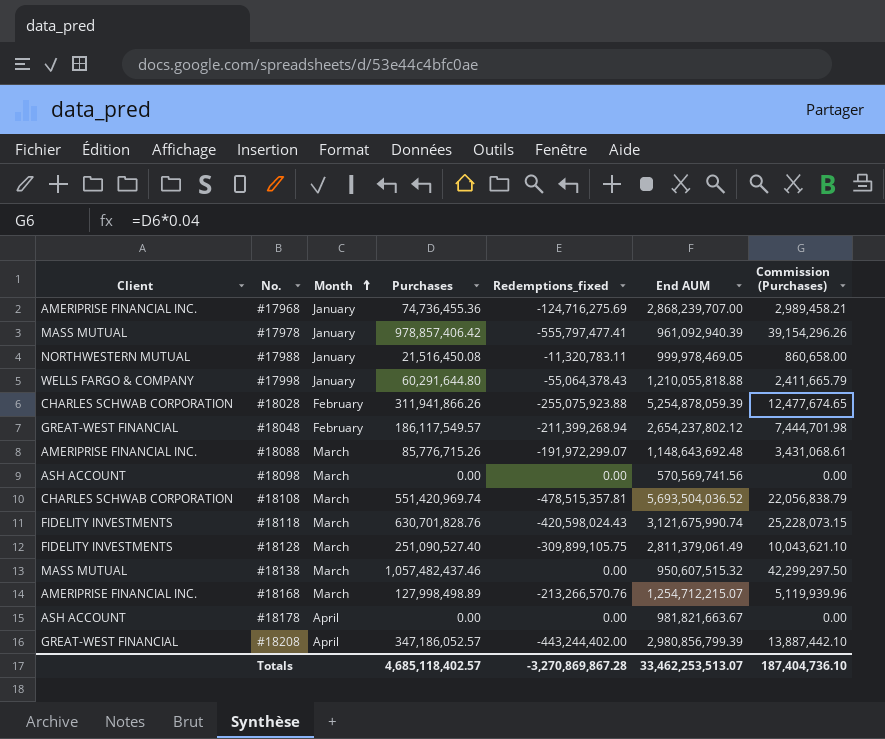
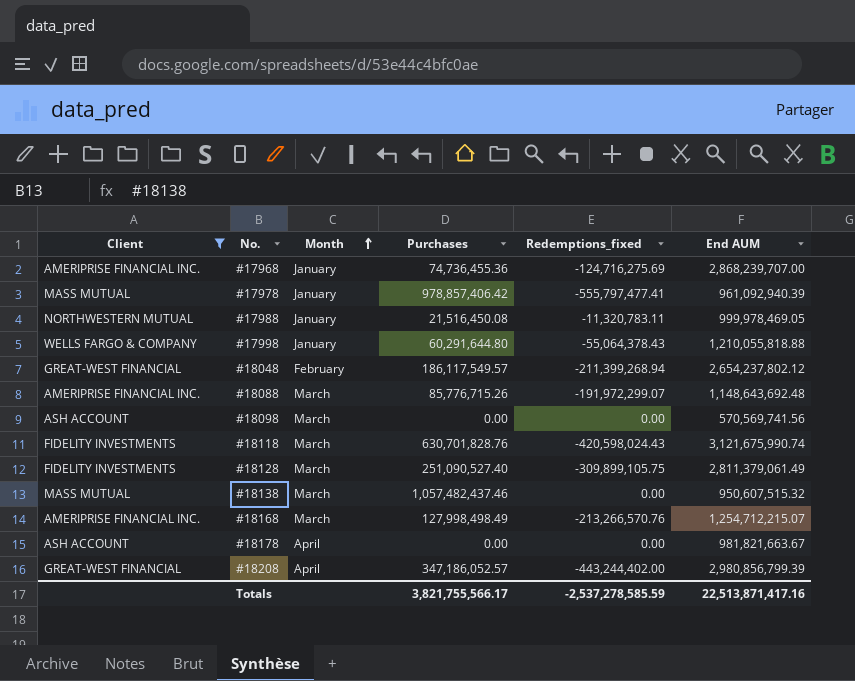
filter: none -> Client != CHARLES SCHWAB CORPORATION
column Commission (Purchases) | formula: [Purchases] * 0.04 -> none
#18168 | Purchases: 127,998,498.89 -> 127,998,498.49
Totals | Purchases: 4,685,118,402.57 -> 3,821,755,566.17
Totals | Redemptions_fixed: -3,270,869,867.28 -> -2,537,278,585.59
Totals | End AUM: 33,462,253,513.07 -> 22,513,871,417.16

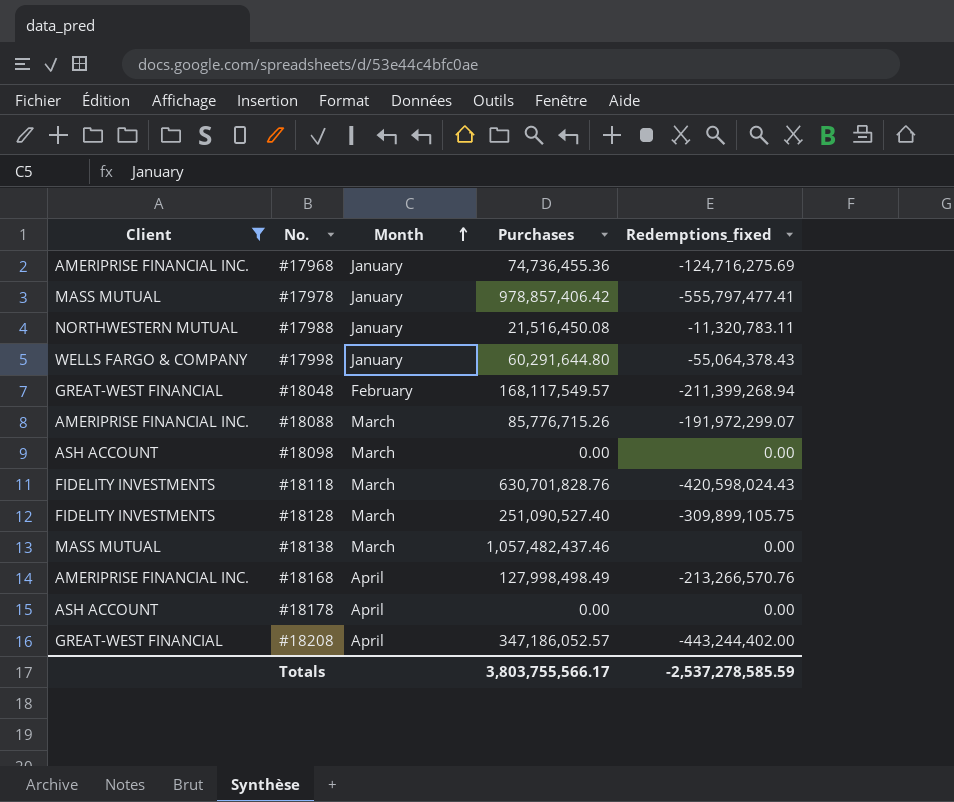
column End AUM | position: 6 -> none
#18048 | Purchases: 186,117,549.57 -> 168,117,549.57
#18168 | Month: March -> April
Totals | Purchases: 3,821,755,566.17 -> 3,803,755,566.17

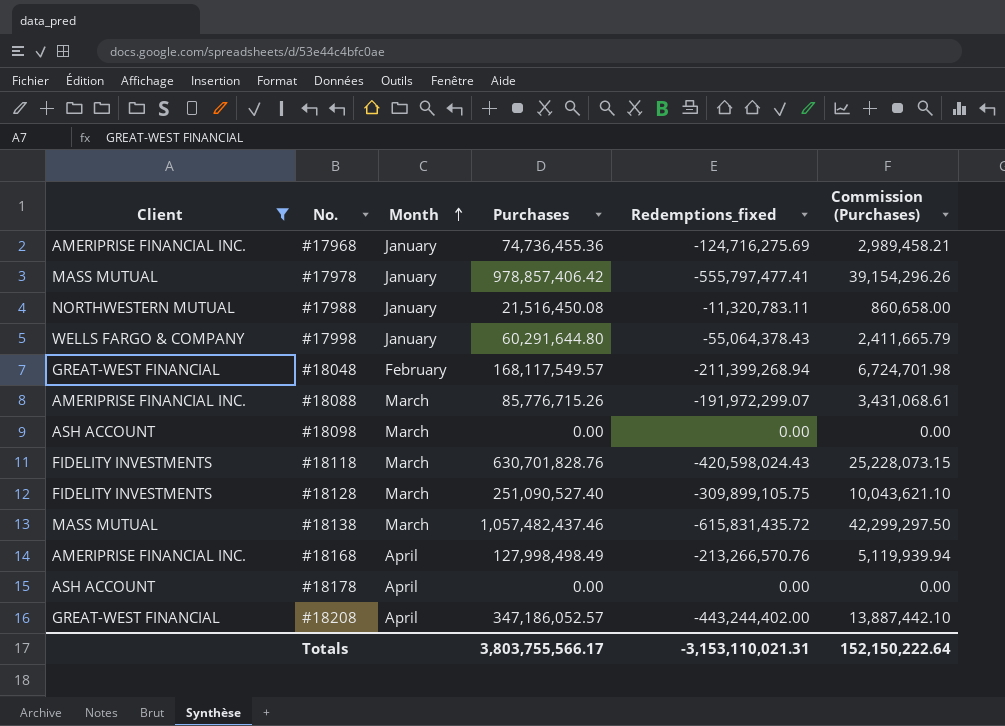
column Commission (Purchases) | formula: none -> [Purchases] * 0.04
#18138 | Redemptions_fixed: 0.00 -> -615,831,435.72
Totals | Redemptions_fixed: -2,537,278,585.59 -> -3,153,110,021.31

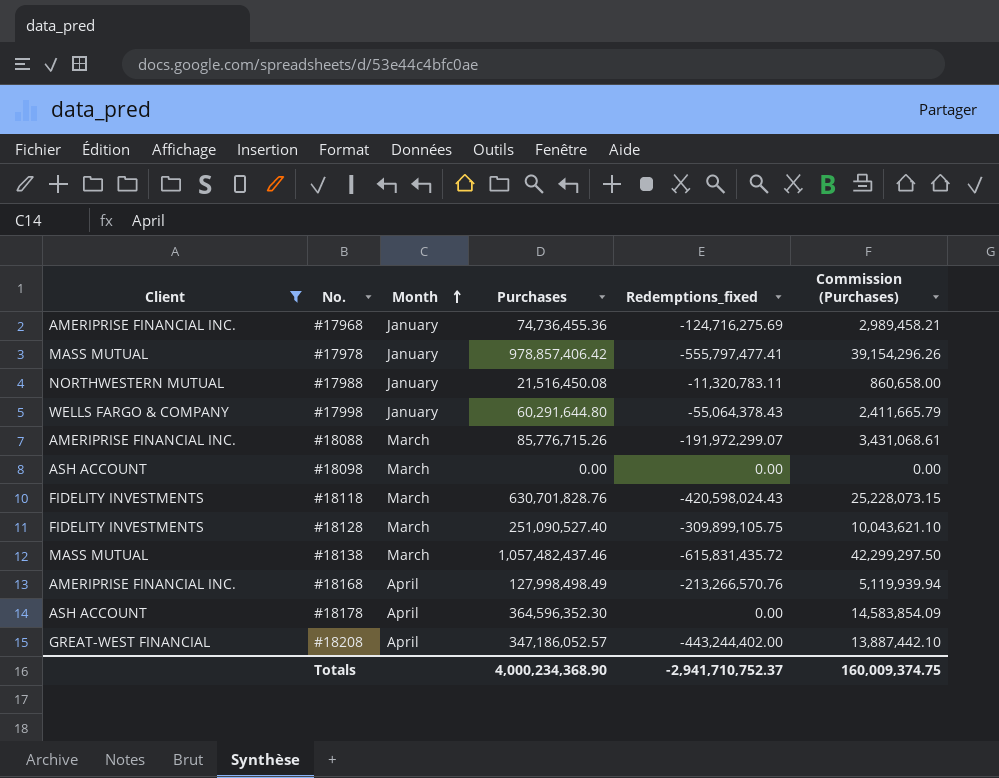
row #18048: GREAT-WEST FINANCIAL | February | 168,117,549.57 | -211,399,268.94 | 6,724,701.98 -> none
#18178 | Purchases: 0.00 -> 364,596,352.30
#18178 | Commission (Purchases): 0.00 -> 14,583,854.09
Totals | Purchases: 3,803,755,566.17 -> 4,000,234,368.90
Totals | Redemptions_fixed: -3,153,110,021.31 -> -2,941,710,752.37
Totals | Commission (Purchases): 152,150,222.64 -> 160,009,374.75

